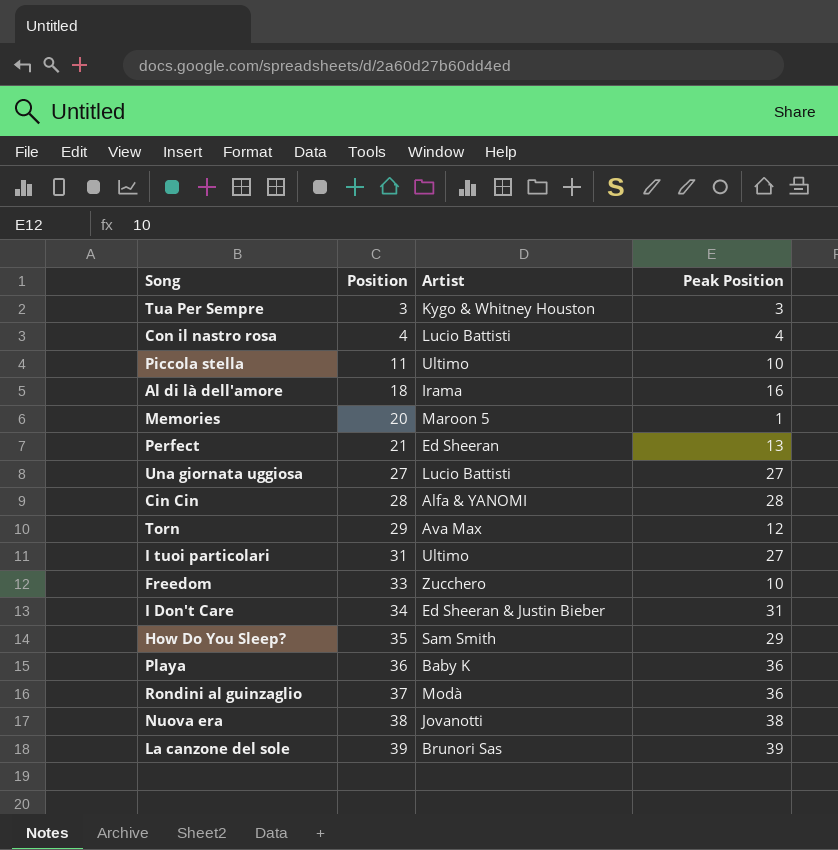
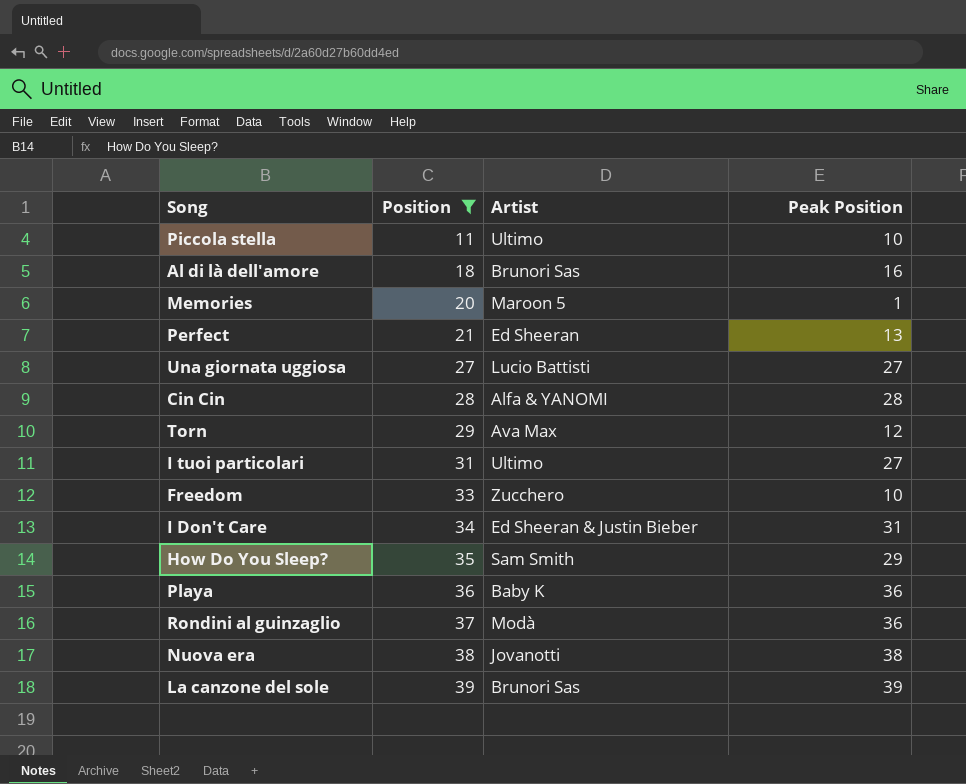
filter: none -> Position >= 11
Al di là dell'amore | Artist: Irama -> Brunori Sas

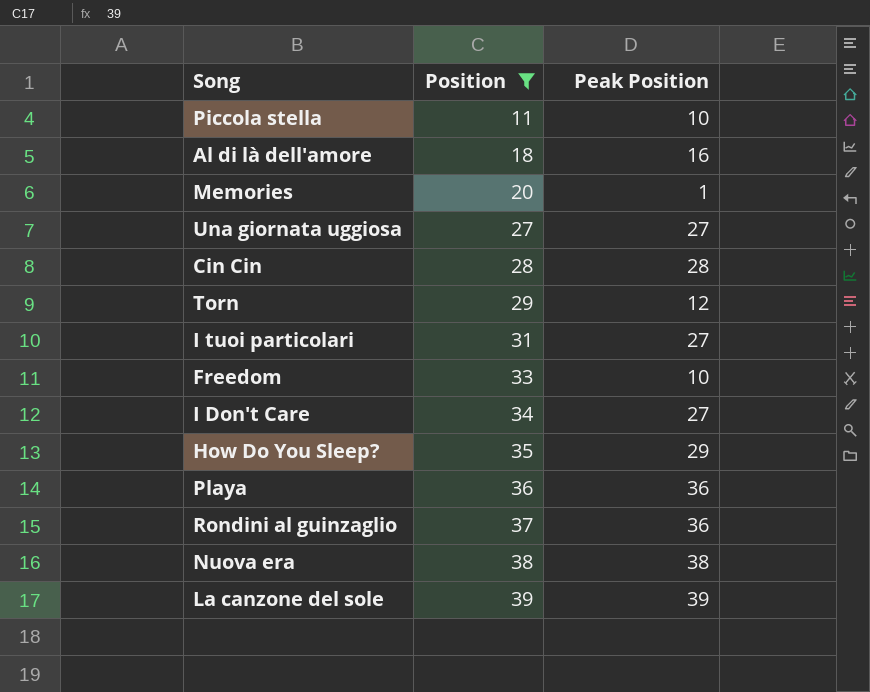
column Artist | position: 3 -> none
row Perfect: 21 | Ed Sheeran | 13 -> none
I Don't Care | Peak Position: 31 -> 27

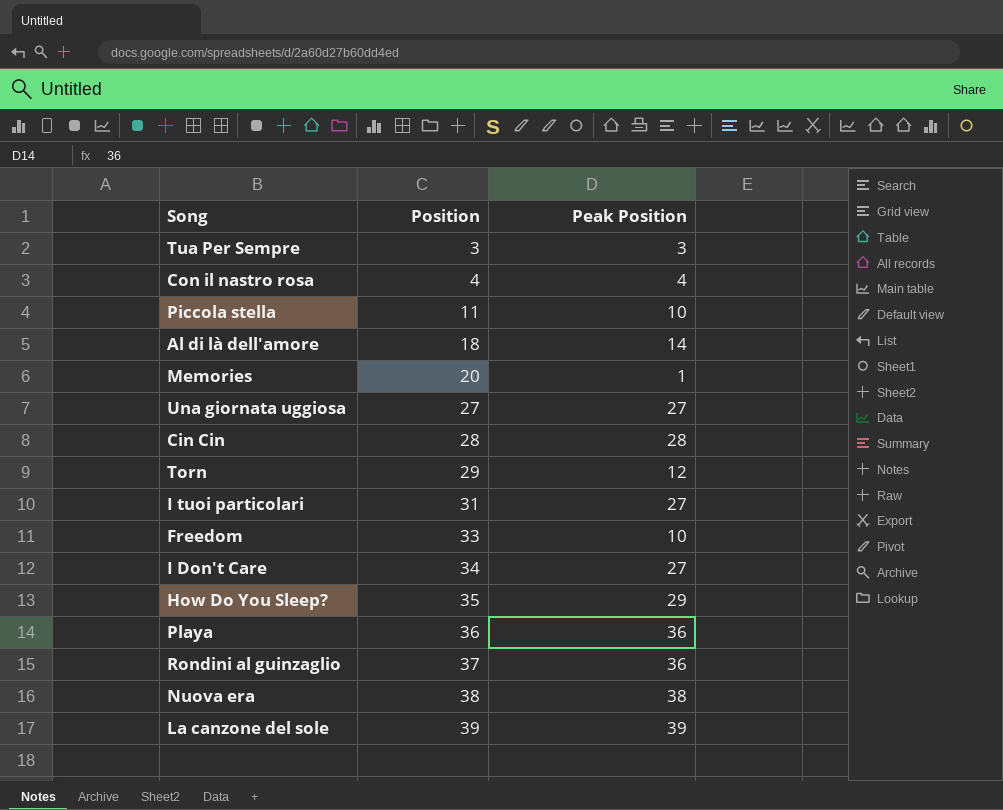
filter: Position >= 11 -> none
Al di là dell'amore | Peak Position: 16 -> 14

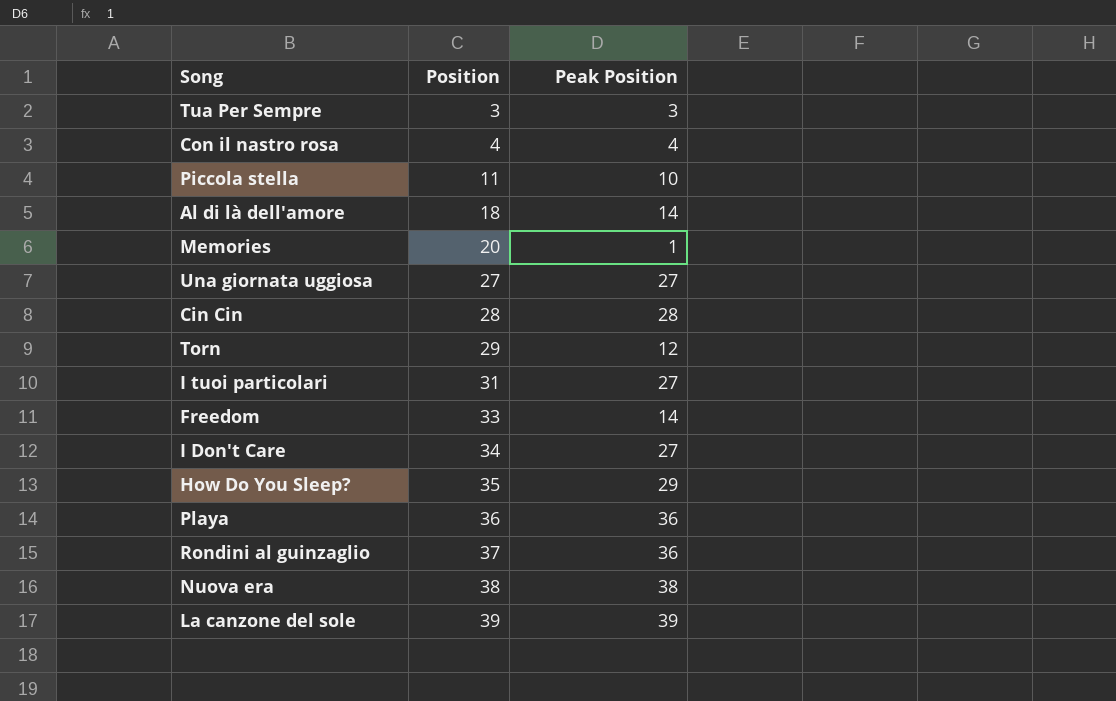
Freedom | Peak Position: 10 -> 14

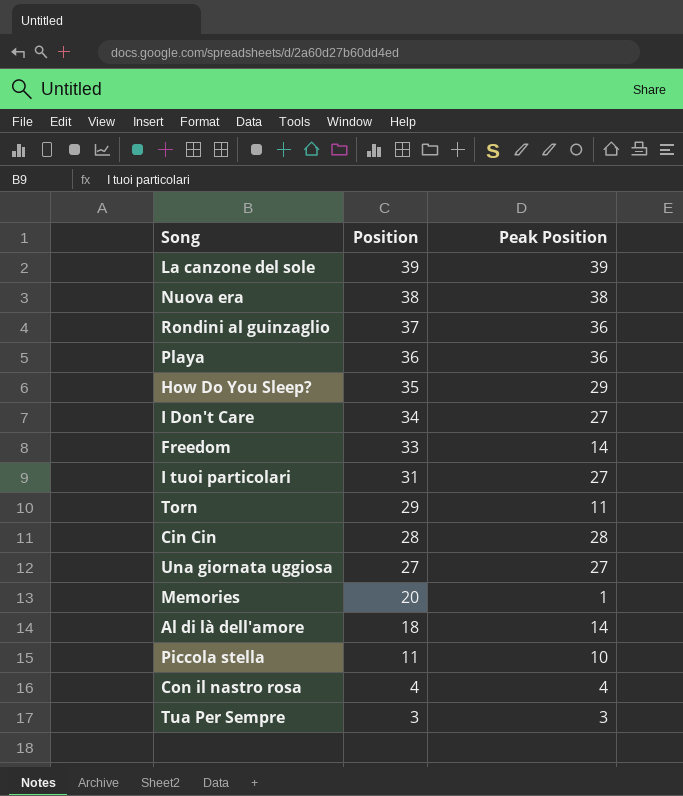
row order: Position ascending -> Position descending
Torn | Peak Position: 12 -> 11

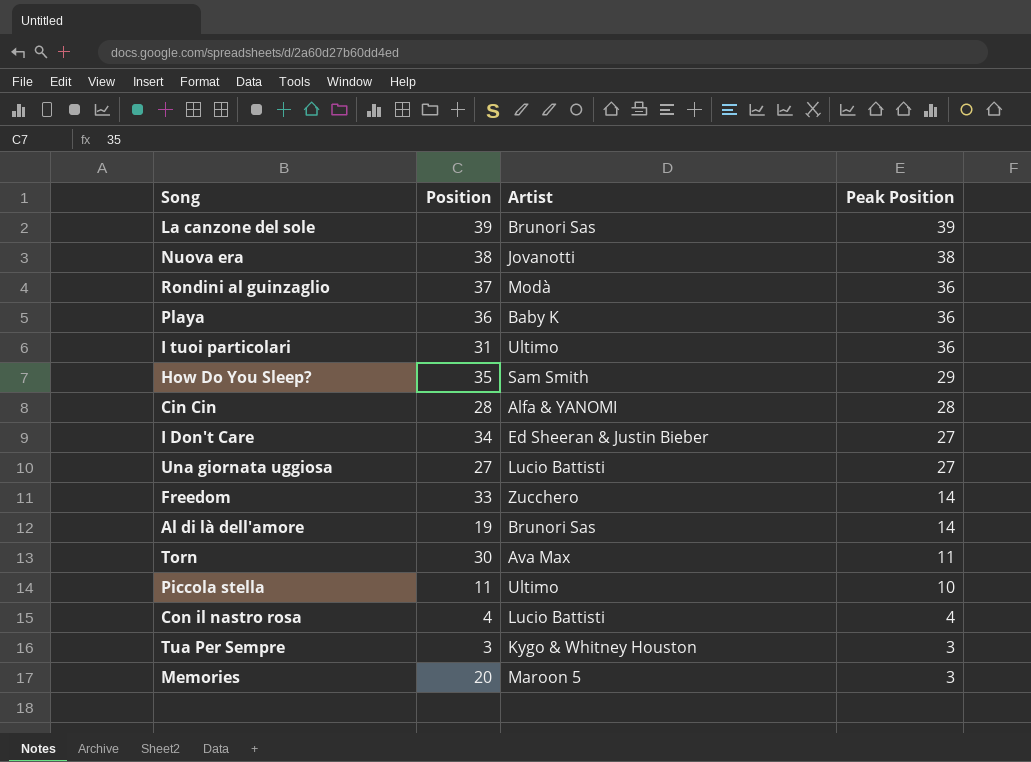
row order: Position descending -> Peak Position descending
column Artist | position: none -> 3
I tuoi particolari | Peak Position: 27 -> 36
Al di là dell'amore | Position: 18 -> 19
Torn | Position: 29 -> 30
Memories | Peak Position: 1 -> 3

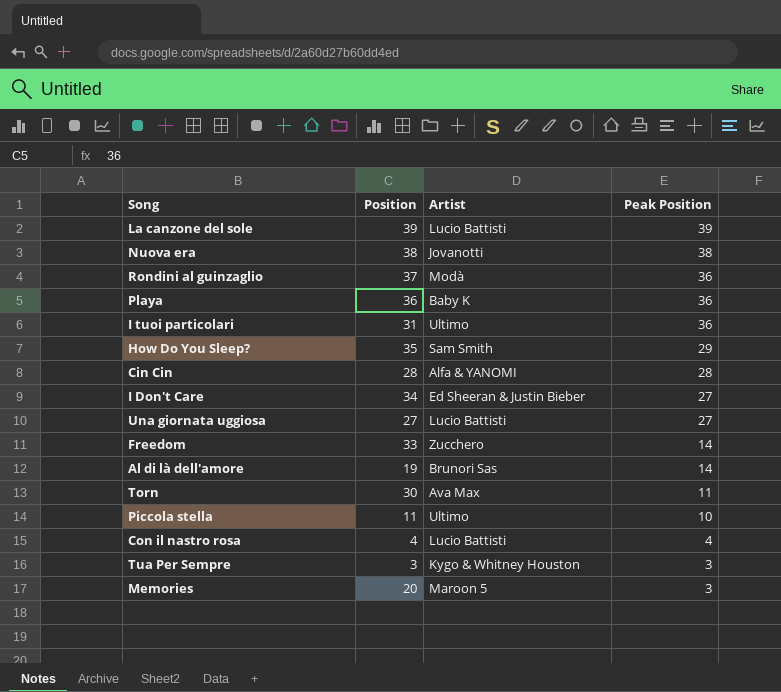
La canzone del sole | Artist: Brunori Sas -> Lucio Battisti

